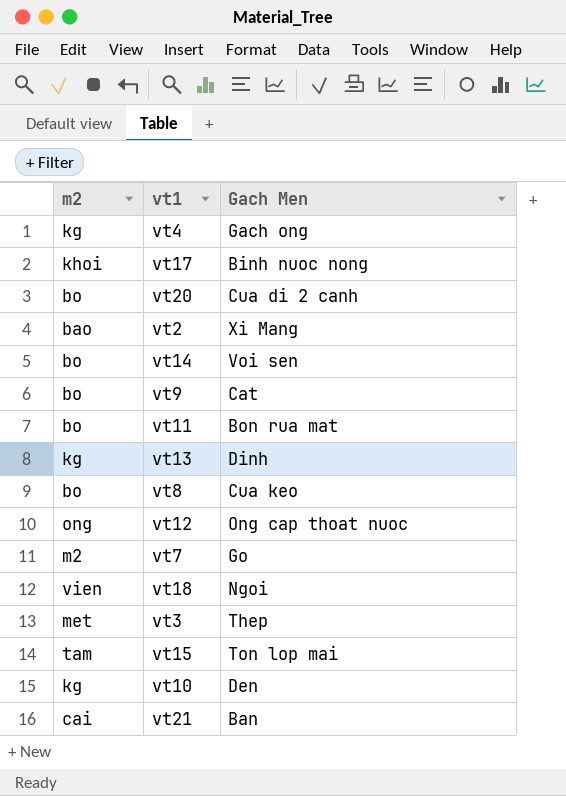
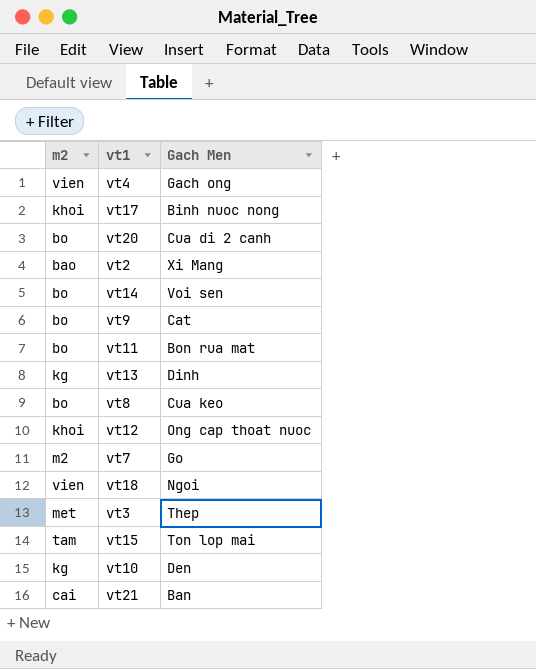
vt4 | m2: kg -> vien
vt12 | m2: ong -> khoi

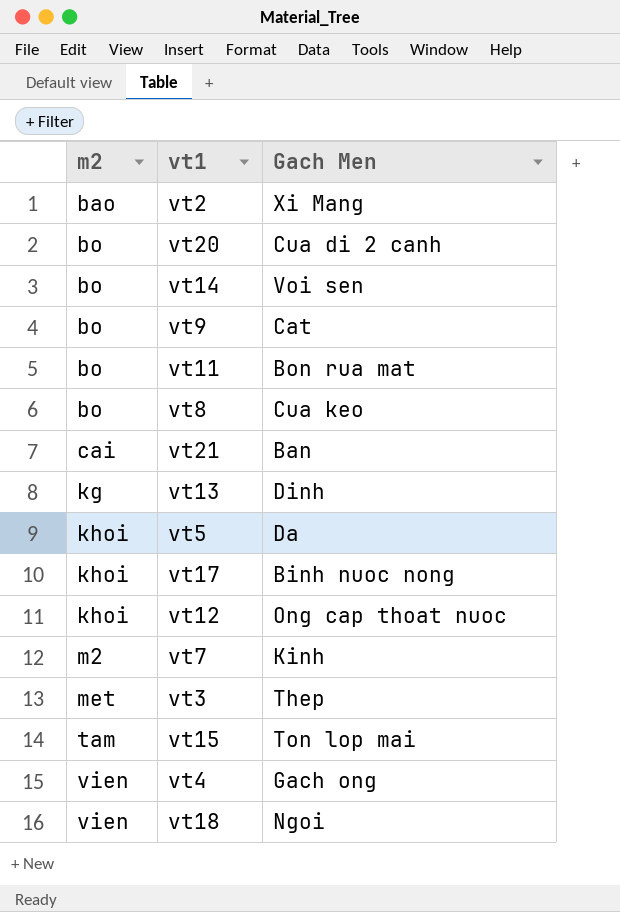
row order: none -> m2 ascending
row vt10: kg | Den -> none
row vt5: none -> khoi | Da
vt7 | Gach Men: Go -> Kinh

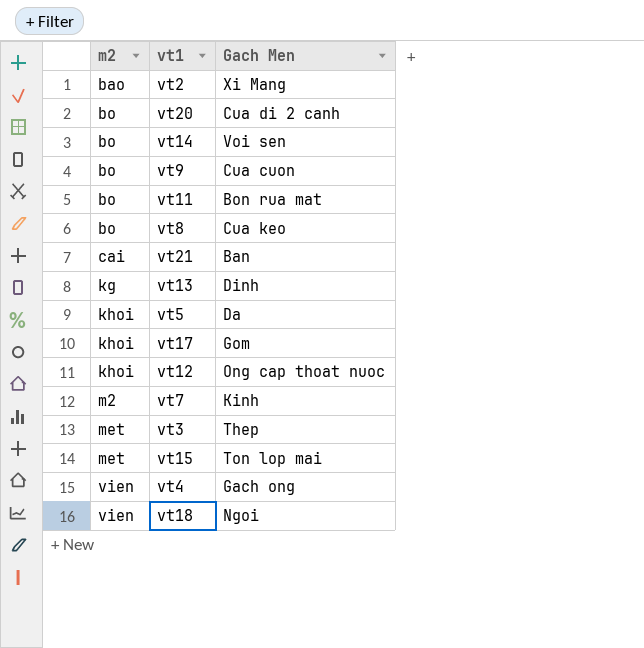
vt9 | Gach Men: Cat -> Cua cuon
vt17 | Gach Men: Binh nuoc nong -> Gom
vt15 | m2: tam -> met

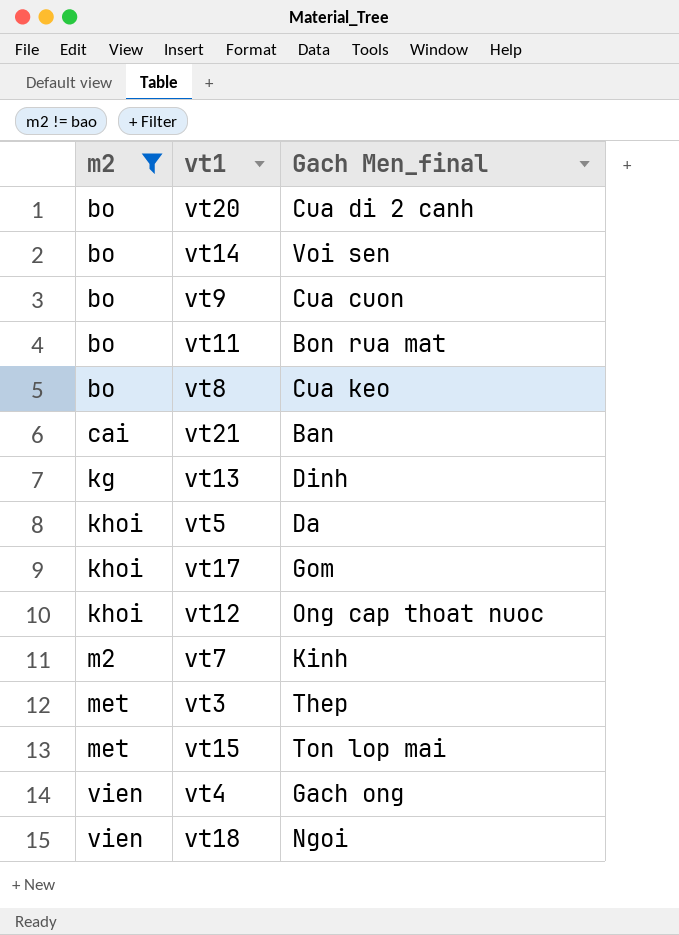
filter: none -> m2 != bao
column name: Gach Men -> Gach Men_final

